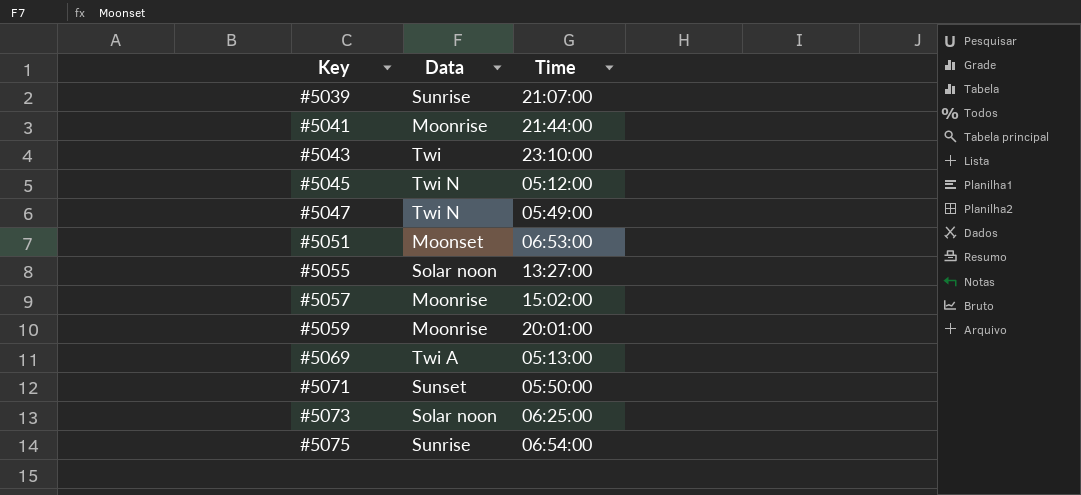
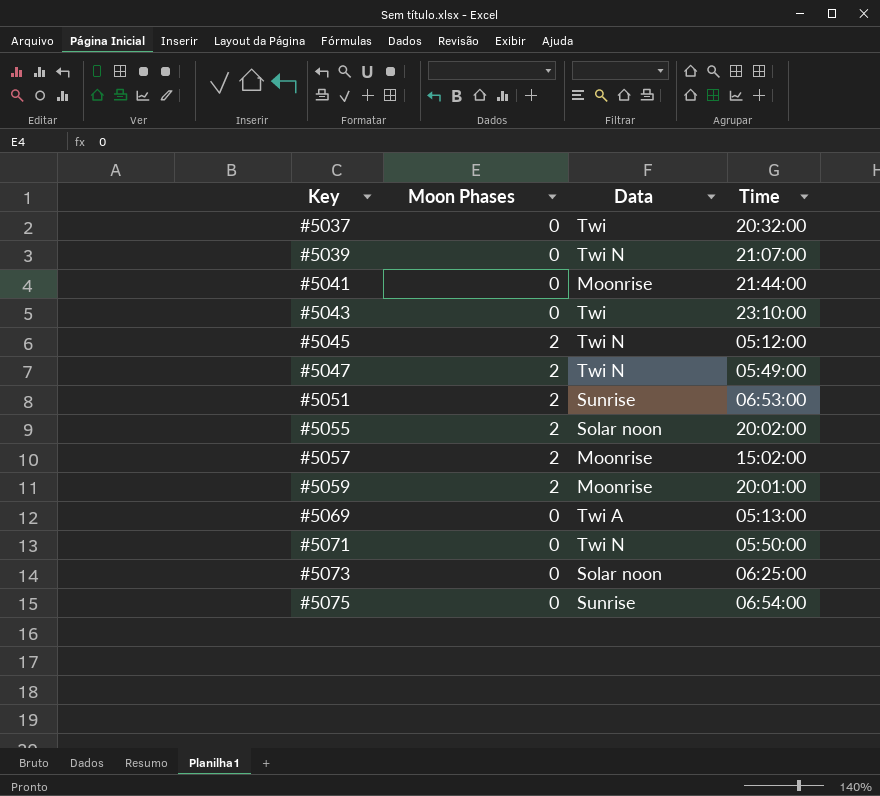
column Moon Phases | position: none -> 2
row #5037: none -> 0 | Twi | 20:32:00
#5039 | Data: Sunrise -> Twi N
#5051 | Data: Moonset -> Sunrise
#5055 | Time: 13:27:00 -> 20:02:00
#5071 | Data: Sunset -> Twi N

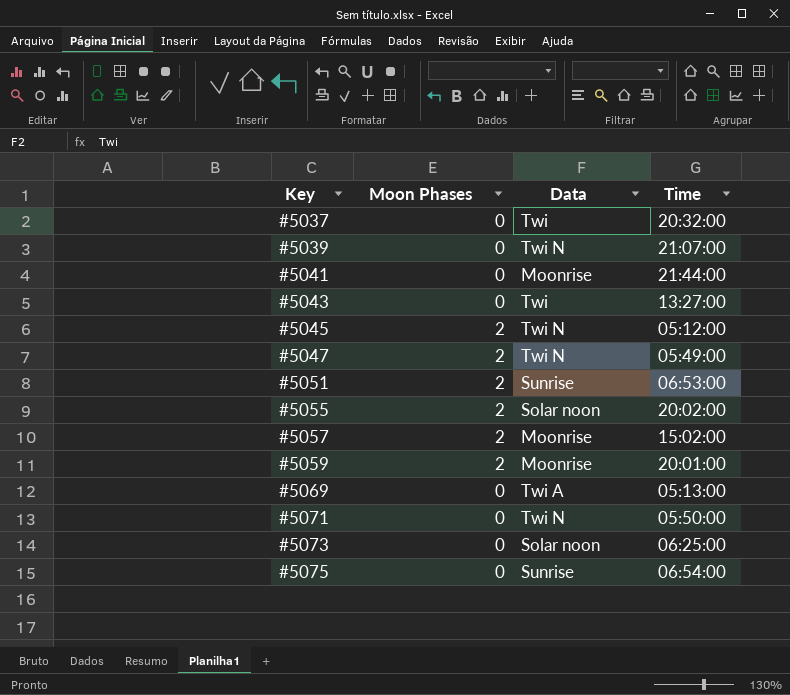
#5043 | Time: 23:10:00 -> 13:27:00

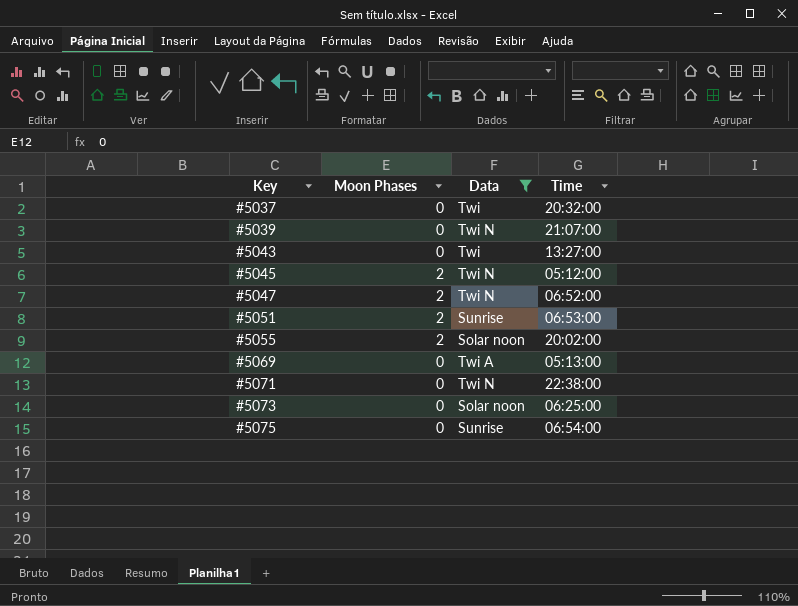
filter: none -> Data != Moonrise
#5047 | Time: 05:49:00 -> 06:52:00
#5071 | Time: 05:50:00 -> 22:38:00

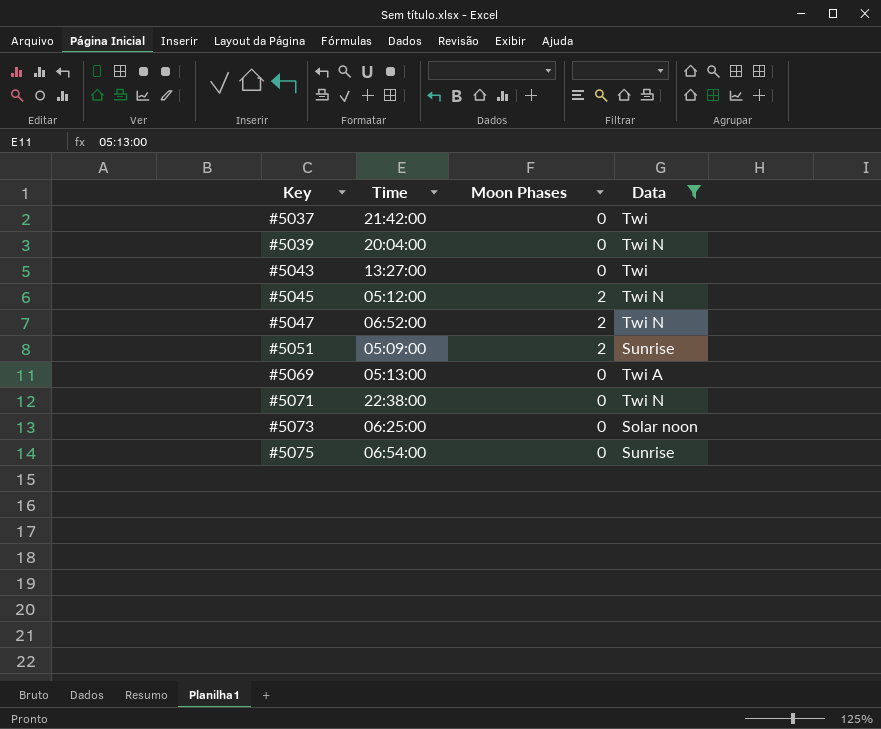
column Time | position: 4 -> 2
row #5055: 2 | Solar noon | 20:02:00 -> none
#5037 | Time: 20:32:00 -> 21:42:00
#5039 | Time: 21:07:00 -> 20:04:00
#5051 | Time: 06:53:00 -> 05:09:00

